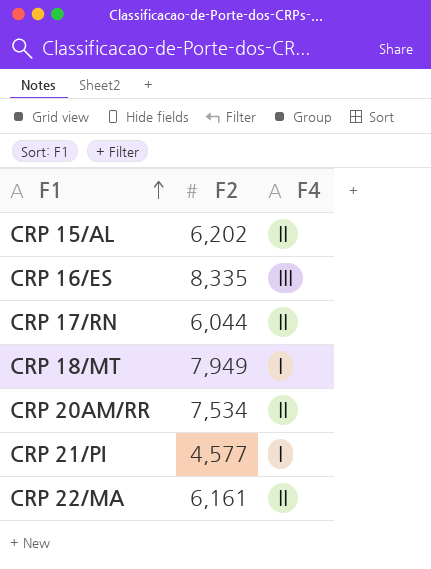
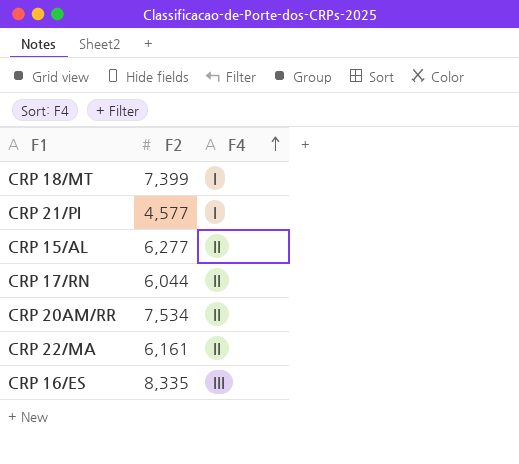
row order: F1 ascending -> F4 ascending
CRP 18/MT | F2: 7,949 -> 7,399
CRP 15/AL | F2: 6,202 -> 6,277

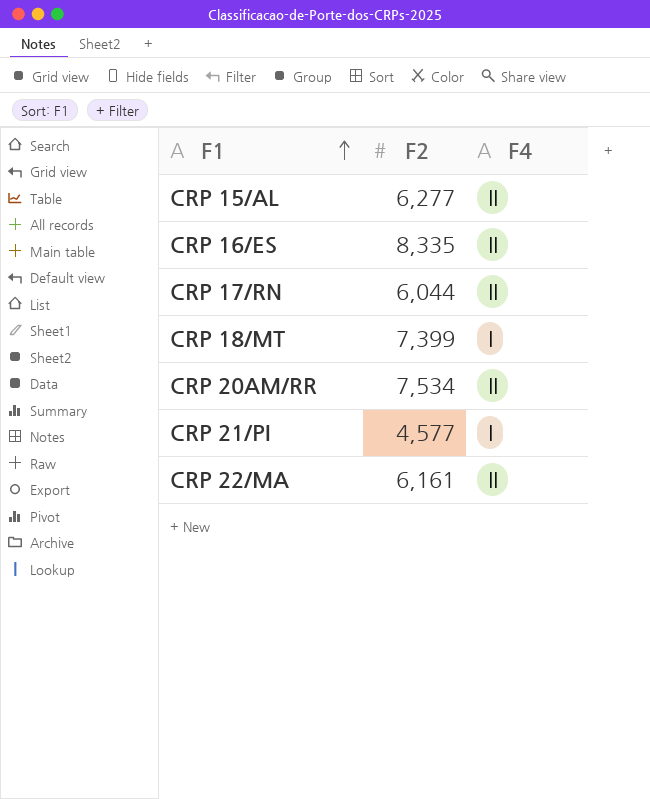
row order: F4 ascending -> F1 ascending
CRP 16/ES | F4: III -> II

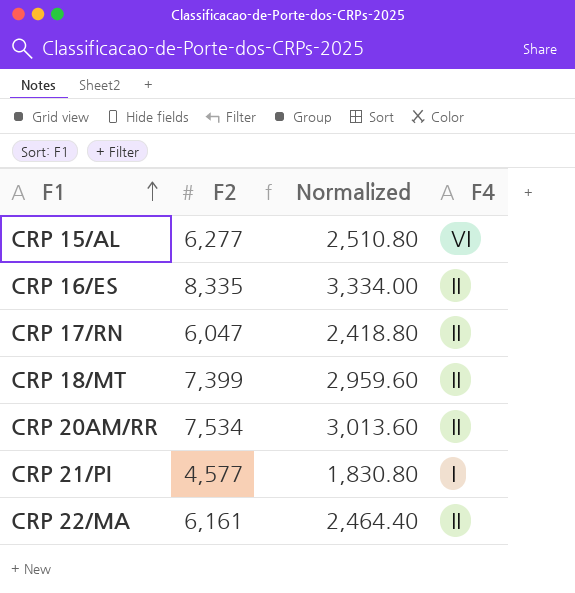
column Normalized | formula: none -> [F2] * 0.4
CRP 15/AL | F4: II -> VI
CRP 17/RN | F2: 6,044 -> 6,047
CRP 18/MT | F4: I -> II

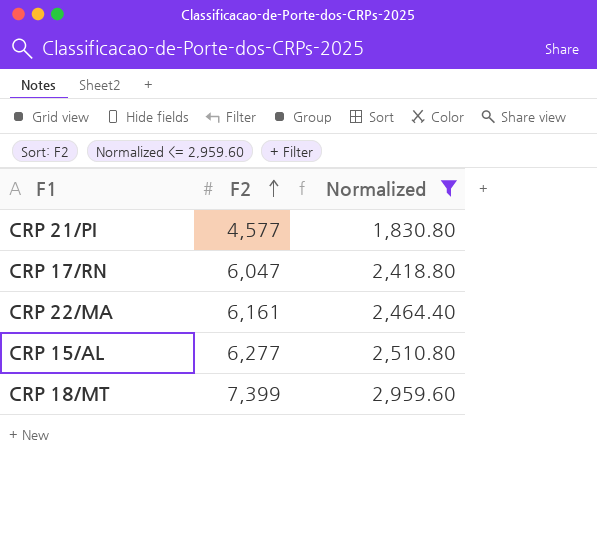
filter: none -> Normalized <= 2,959.60
row order: F1 ascending -> F2 ascending
column F4 | position: 4 -> none

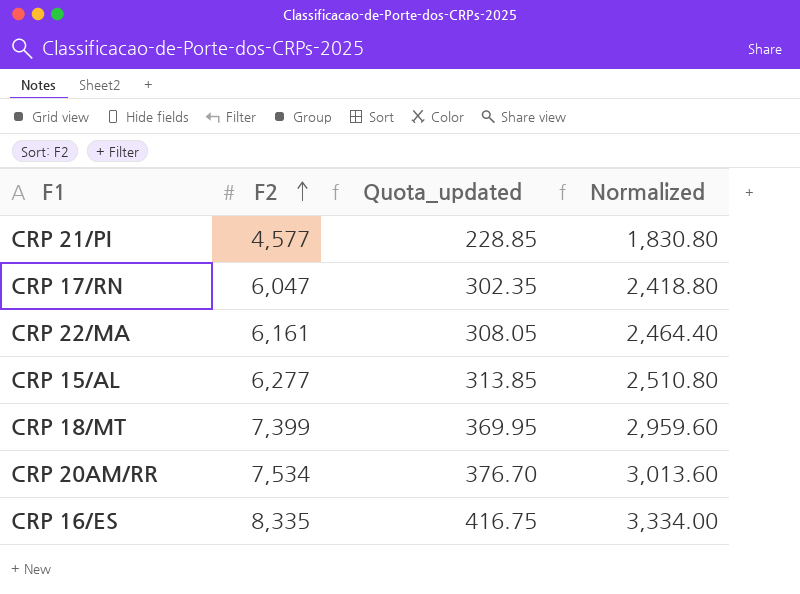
filter: Normalized <= 2,959.60 -> none
column Quota_updated | formula: none -> [F2] * 0.05

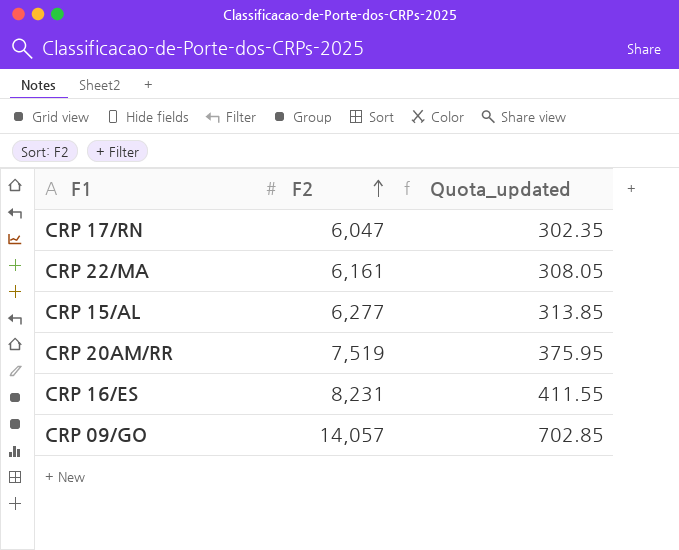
column Normalized | formula: [F2] * 0.4 -> none
row CRP 21/PI: 4,577 | 228.85 | 1,830.80 -> none
row CRP 18/MT: 7,399 | 369.95 | 2,959.60 -> none
CRP 20AM/RR | F2: 7,534 -> 7,519
CRP 20AM/RR | Quota_updated: 376.70 -> 375.95
CRP 16/ES | F2: 8,335 -> 8,231
CRP 16/ES | Quota_updated: 416.75 -> 411.55
row CRP 09/GO: none -> 14,057 | 702.85

